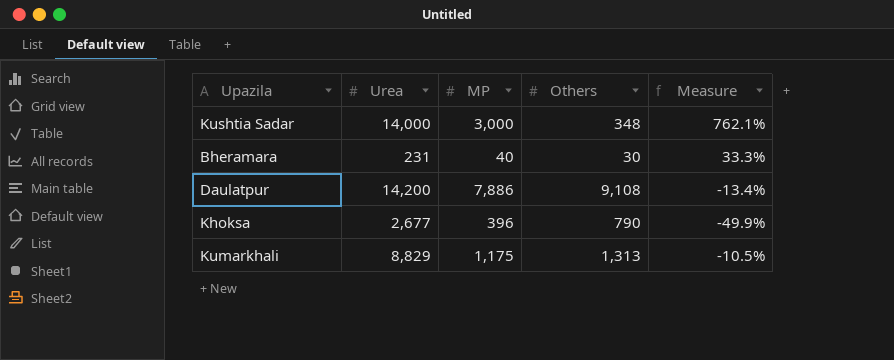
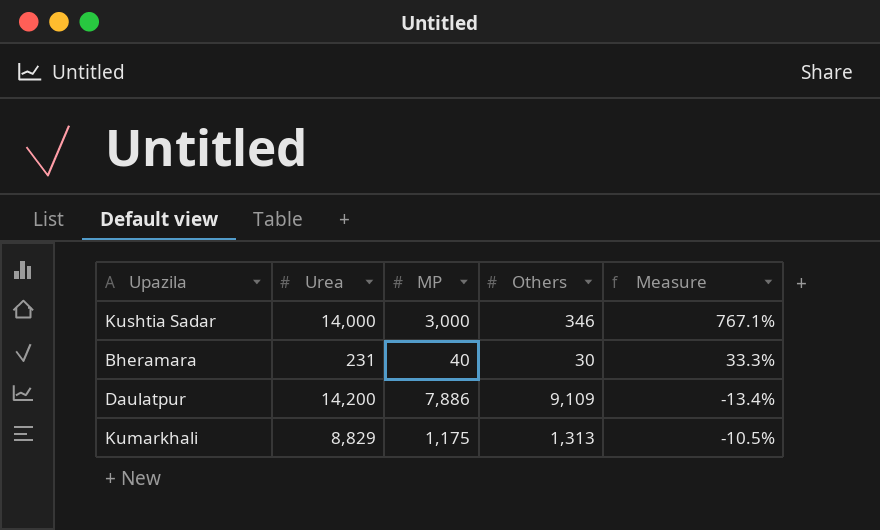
row Khoksa: 2,677 | 396 | 790 | -49.9% -> none
Kushtia Sadar | Others: 348 -> 346
Kushtia Sadar | Measure: 762.1% -> 767.1%
Daulatpur | Others: 9,108 -> 9,109

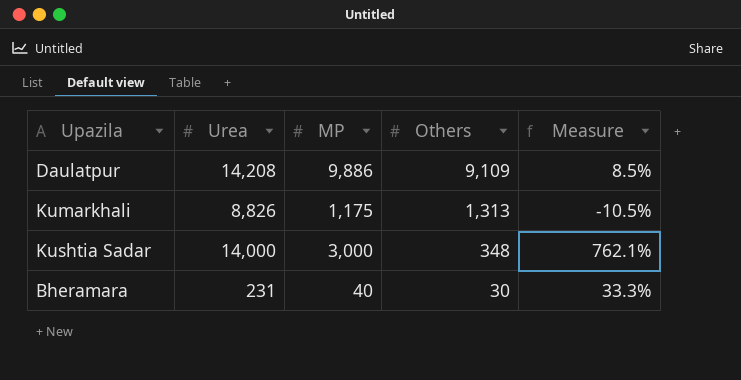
row order: none -> Others descending
Daulatpur | Urea: 14,200 -> 14,208
Daulatpur | MP: 7,886 -> 9,886
Daulatpur | Measure: -13.4% -> 8.5%
Kumarkhali | Urea: 8,829 -> 8,826
Kushtia Sadar | Others: 346 -> 348
Kushtia Sadar | Measure: 767.1% -> 762.1%

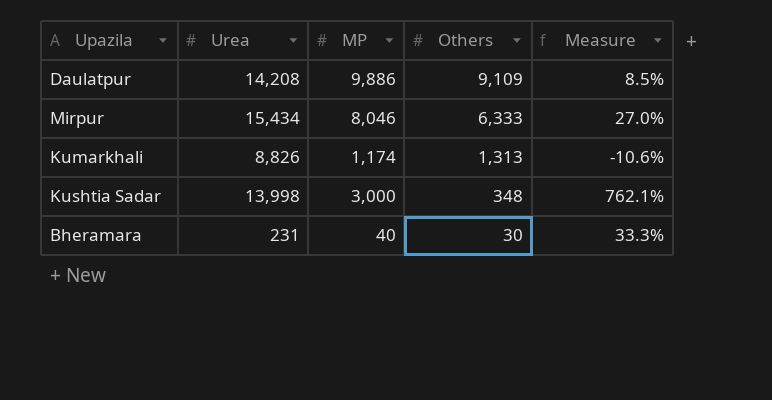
row Mirpur: none -> 15,434 | 8,046 | 6,333 | 27.0%
Kumarkhali | MP: 1,175 -> 1,174
Kumarkhali | Measure: -10.5% -> -10.6%
Kushtia Sadar | Urea: 14,000 -> 13,998

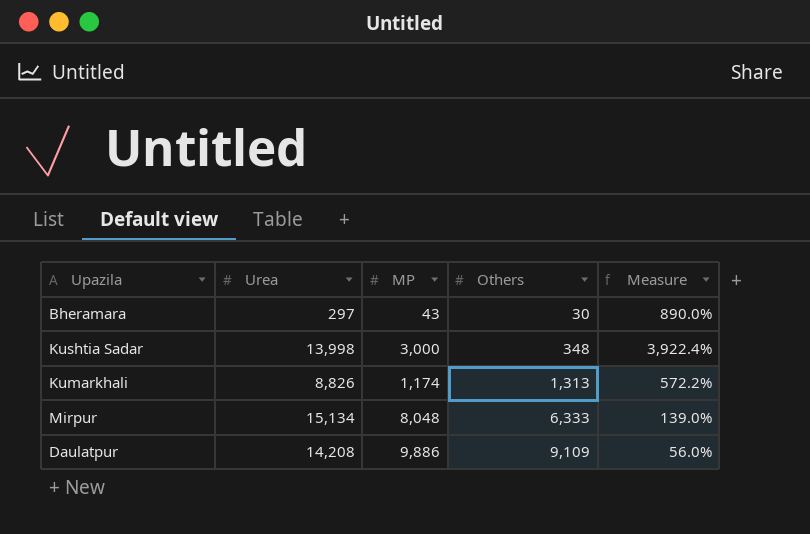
row order: Others descending -> Others ascending
column Measure | formula: ([MP] - [Others]) / [Others] -> ([Urea] - [Others]) / [Others]
Bheramara | Urea: 231 -> 297
Bheramara | MP: 40 -> 43
Mirpur | Urea: 15,434 -> 15,134
Mirpur | MP: 8,046 -> 8,048

